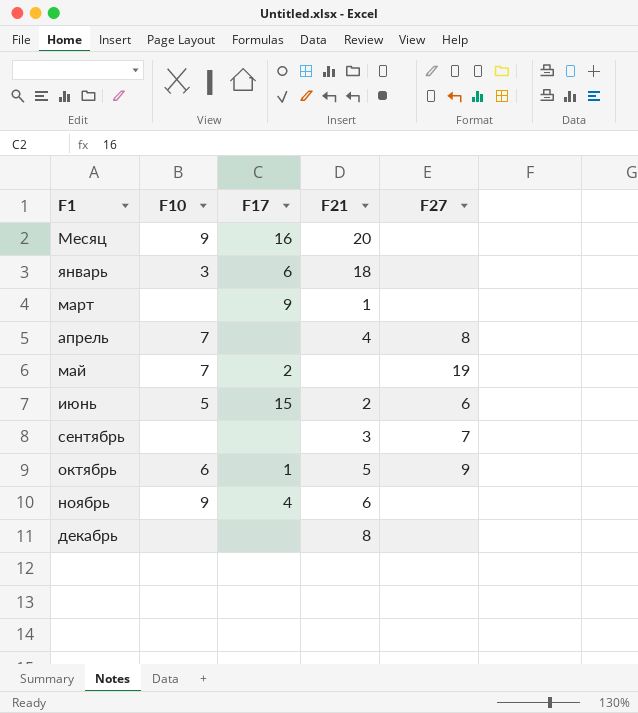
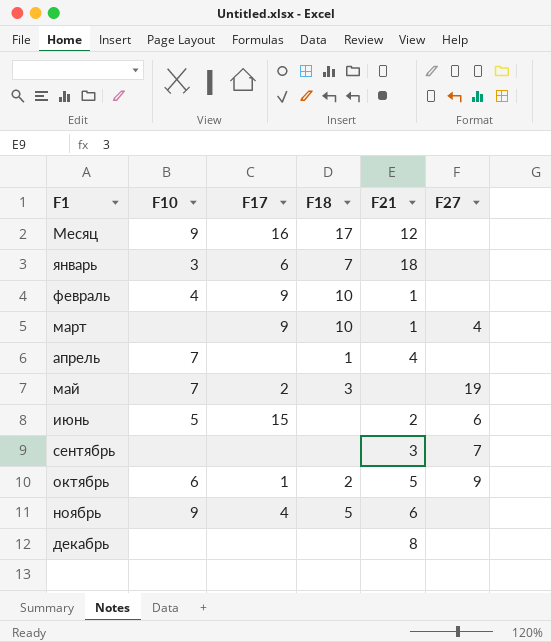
column F18 | position: none -> 4
Месяц | F21: 20 -> 12
row февраль: none -> 4 | 9 | 10 | 1 | none
март | F27: none -> 4
апрель | F27: 8 -> none

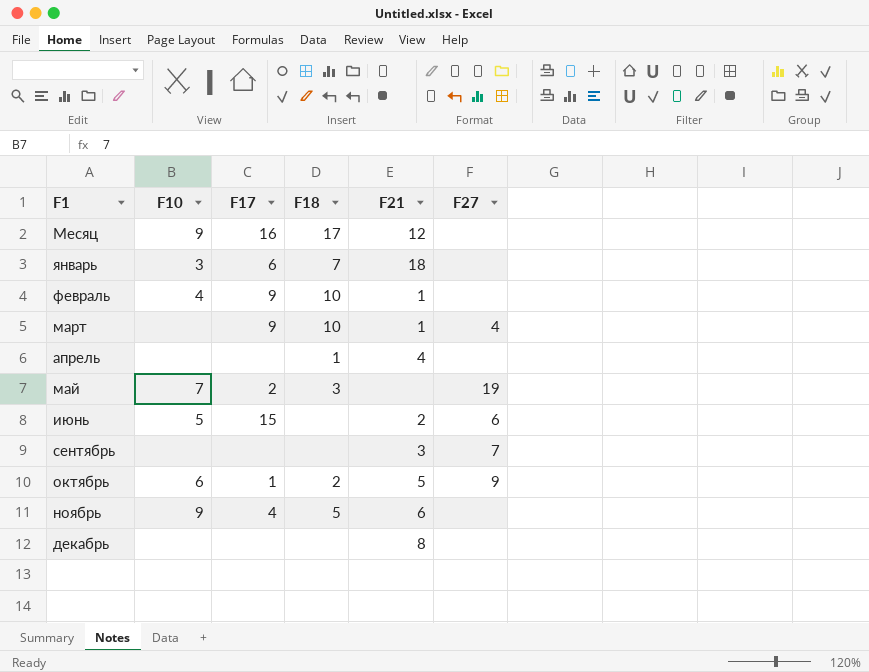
апрель | F10: 7 -> none

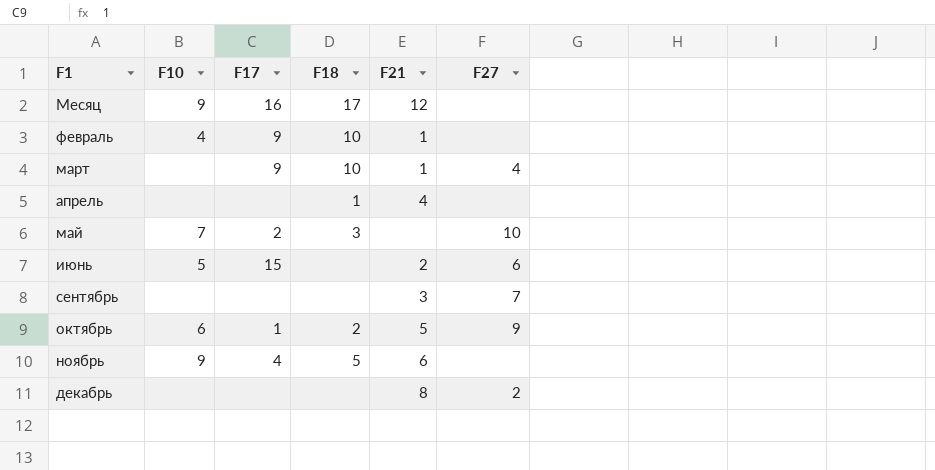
row январь: 3 | 6 | 7 | 18 | none -> none
май | F27: 19 -> 10
декабрь | F27: none -> 2

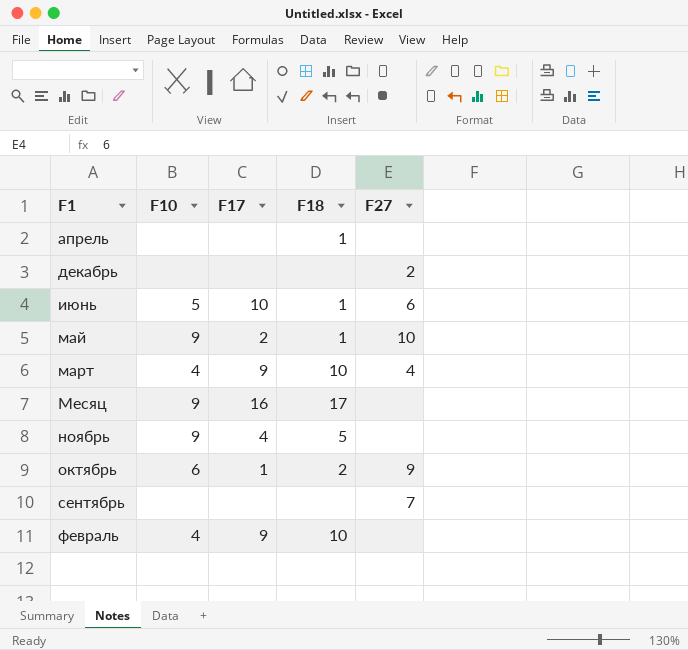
row order: none -> F1 ascending
column F21 | position: 5 -> none
июнь | F17: 15 -> 10
июнь | F18: none -> 1
май | F10: 7 -> 9
май | F18: 3 -> 1
март | F10: none -> 4

